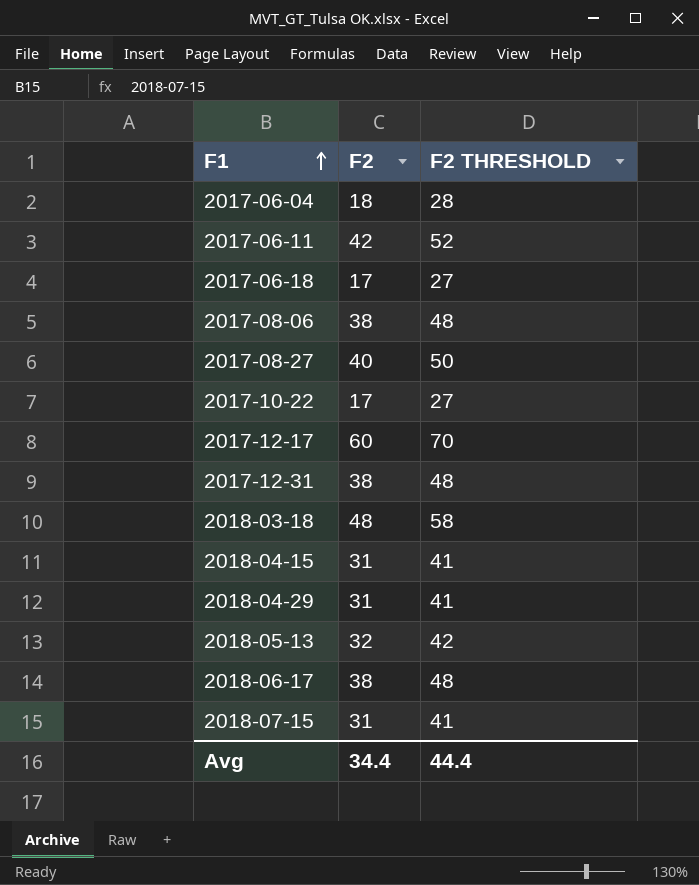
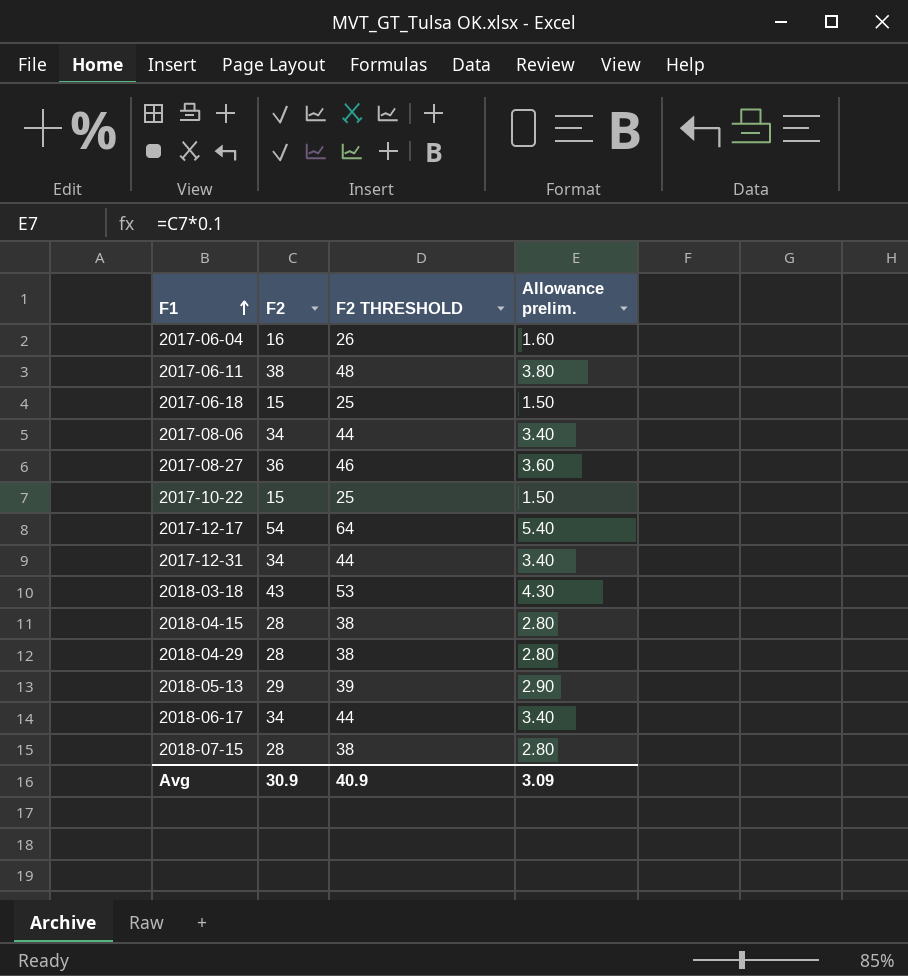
column Allowance prelim. | formula: none -> [F2] * 0.1
2017-06-04 | F2: 18 -> 16
2017-06-04 | F2 THRESHOLD: 28 -> 26
2017-06-11 | F2: 42 -> 38
2017-06-11 | F2 THRESHOLD: 52 -> 48
2017-06-18 | F2: 17 -> 15
2017-06-18 | F2 THRESHOLD: 27 -> 25
2017-08-06 | F2: 38 -> 34
2017-08-06 | F2 THRESHOLD: 48 -> 44
2017-08-27 | F2: 40 -> 36
2017-08-27 | F2 THRESHOLD: 50 -> 46
2017-10-22 | F2: 17 -> 15
2017-10-22 | F2 THRESHOLD: 27 -> 25
2017-12-17 | F2: 60 -> 54
2017-12-17 | F2 THRESHOLD: 70 -> 64
2017-12-31 | F2: 38 -> 34
2017-12-31 | F2 THRESHOLD: 48 -> 44
2018-03-18 | F2: 48 -> 43
2018-03-18 | F2 THRESHOLD: 58 -> 53
2018-04-15 | F2: 31 -> 28
2018-04-15 | F2 THRESHOLD: 41 -> 38
2018-04-29 | F2: 31 -> 28
2018-04-29 | F2 THRESHOLD: 41 -> 38
2018-05-13 | F2: 32 -> 29
2018-05-13 | F2 THRESHOLD: 42 -> 39
2018-06-17 | F2: 38 -> 34
2018-06-17 | F2 THRESHOLD: 48 -> 44
2018-07-15 | F2: 31 -> 28
2018-07-15 | F2 THRESHOLD: 41 -> 38
Avg | F2: 34.4 -> 30.9
Avg | F2 THRESHOLD: 44.4 -> 40.9

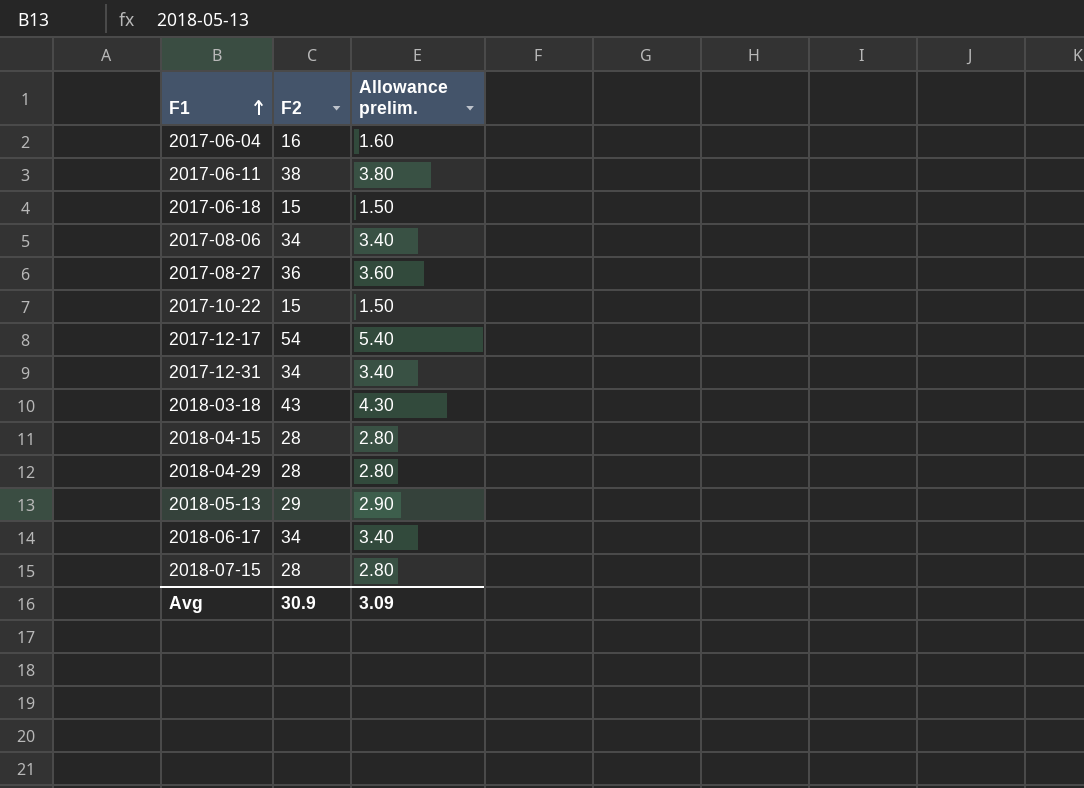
column F2 THRESHOLD | formula: [F2] + 10 -> none

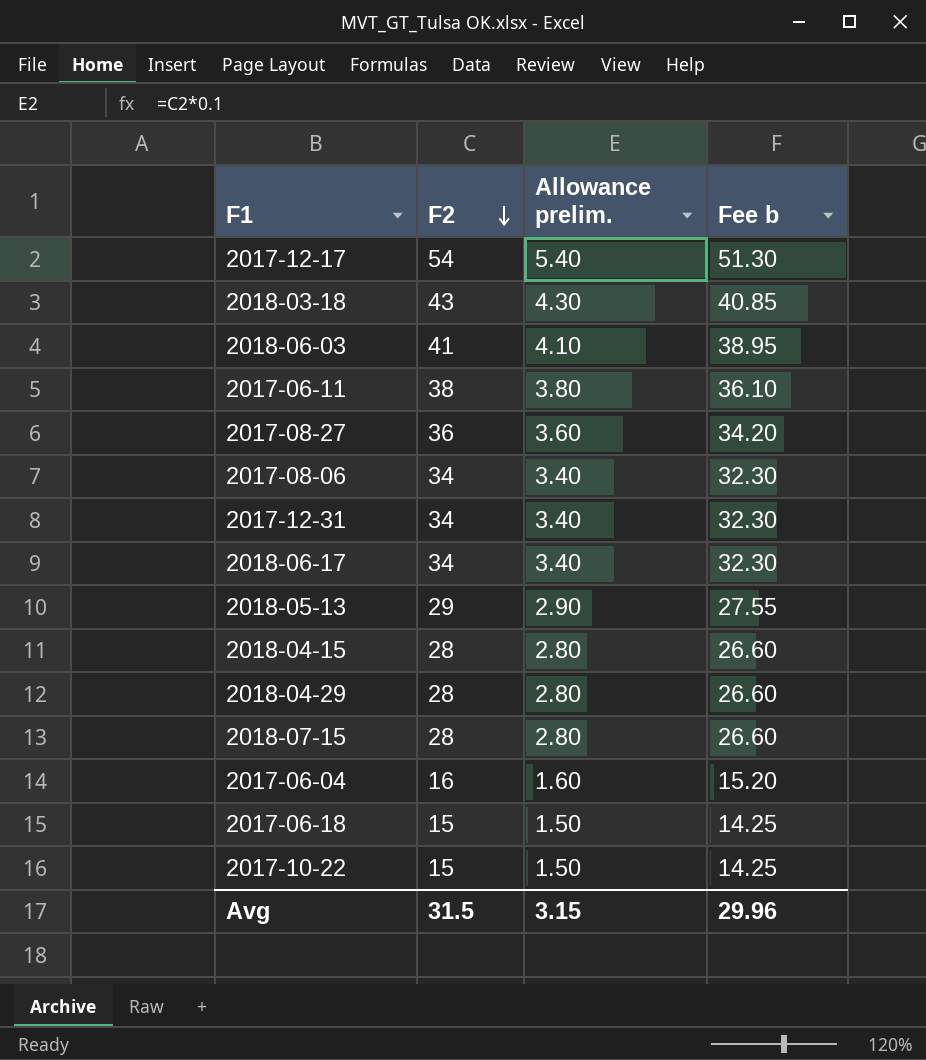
row order: F1 ascending -> F2 descending
column Fee b | formula: none -> [F2] * 0.95
row 2018-06-03: none -> 41 | 4.10 | 38.95
Avg | F2: 30.9 -> 31.5
Avg | Allowance prelim.: 3.09 -> 3.15

